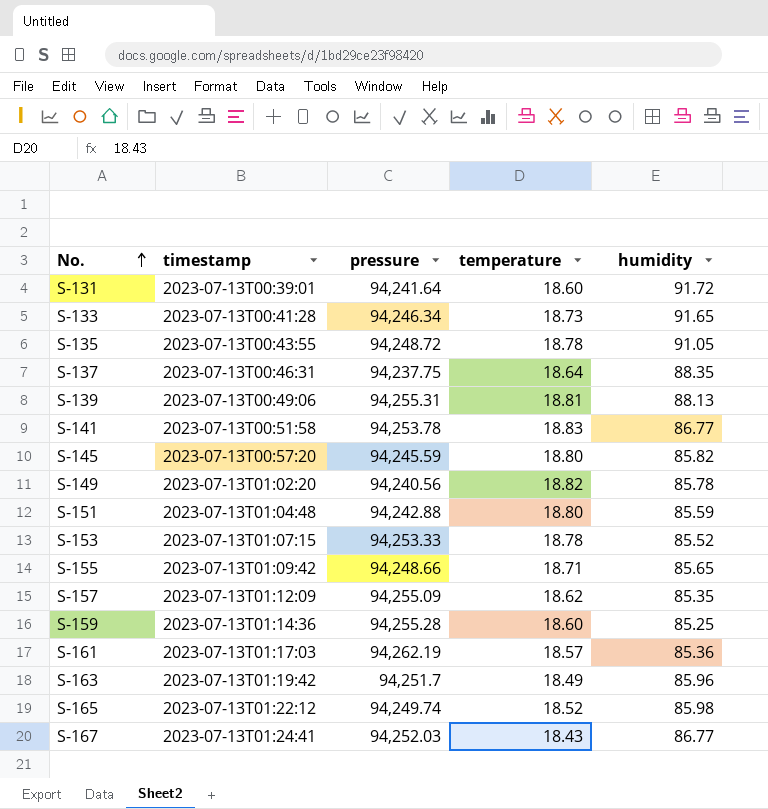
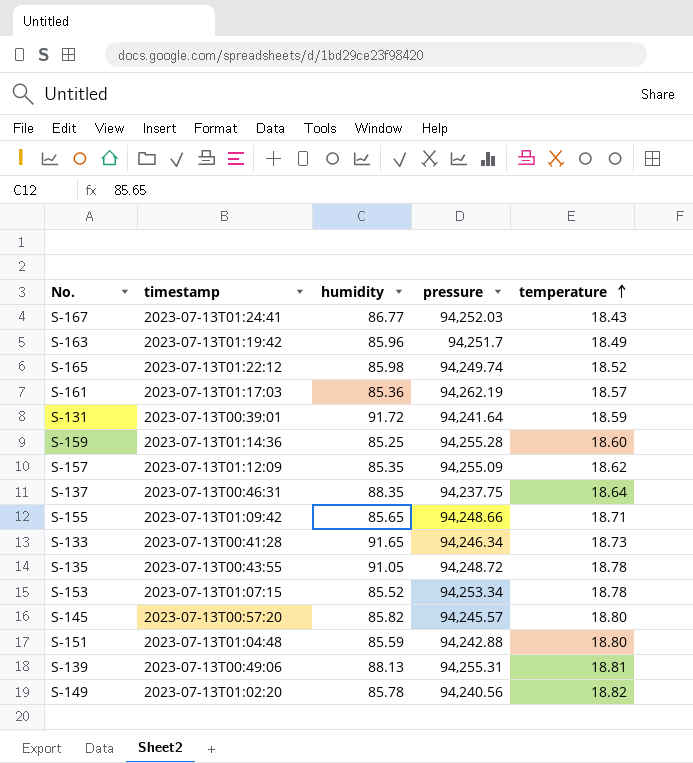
row order: No. ascending -> temperature ascending
column humidity | position: 5 -> 3
row S-141: 2023-07-13T00:51:58 | 94,253.78 | 18.83 | 86.77 -> none
S-131 | temperature: 18.60 -> 18.59
S-153 | pressure: 94,253.33 -> 94,253.34
S-145 | pressure: 94,245.59 -> 94,245.57

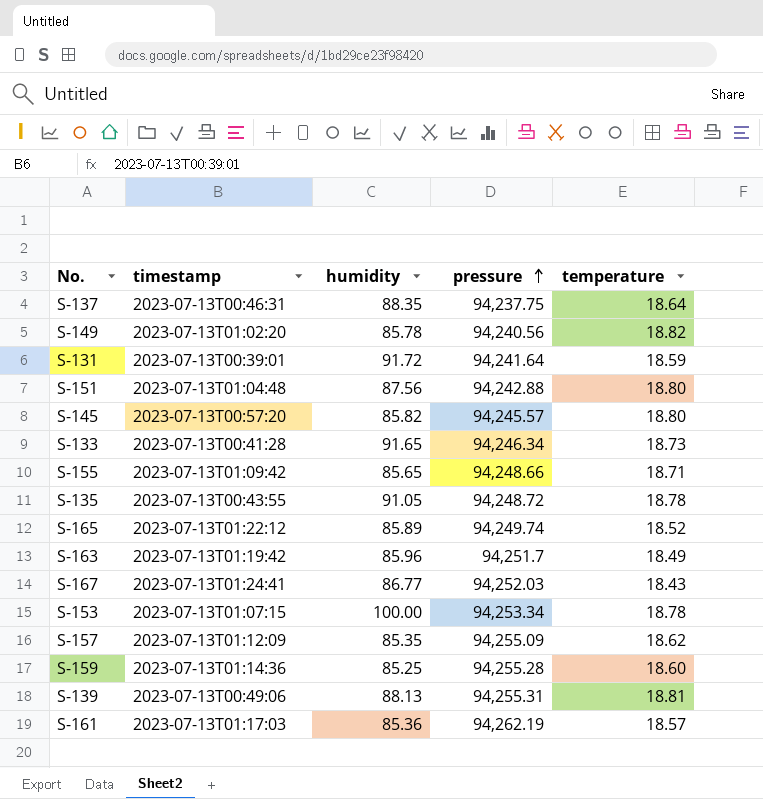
row order: temperature ascending -> pressure ascending
S-151 | humidity: 85.59 -> 87.56
S-165 | humidity: 85.98 -> 85.89
S-153 | humidity: 85.52 -> 100.00

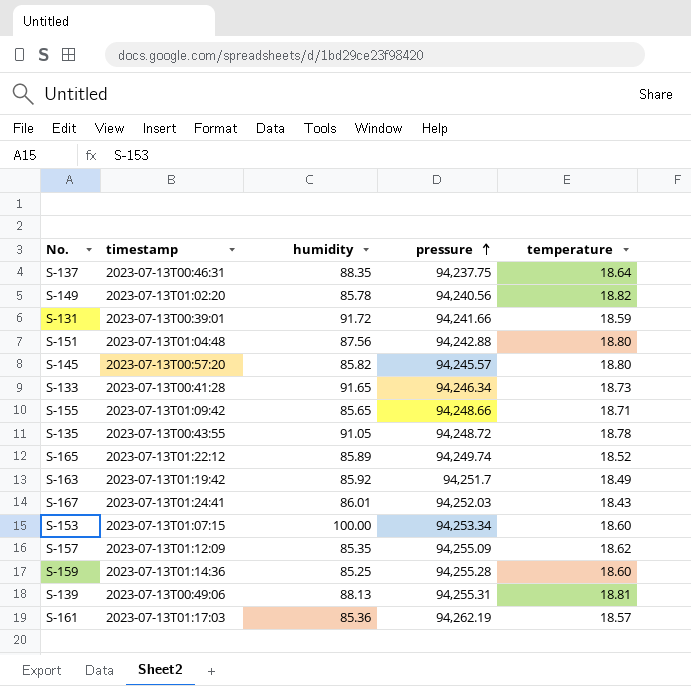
S-131 | pressure: 94,241.64 -> 94,241.66
S-163 | humidity: 85.96 -> 85.92
S-167 | humidity: 86.77 -> 86.01
S-153 | temperature: 18.78 -> 18.60

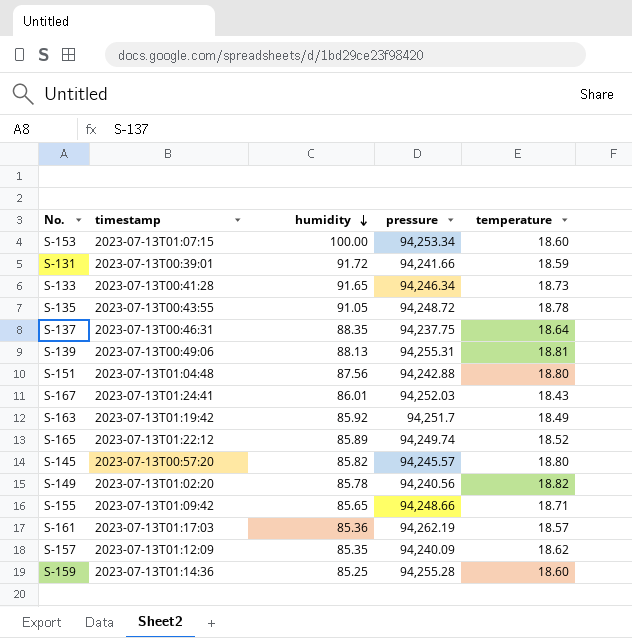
row order: pressure ascending -> humidity descending
S-157 | pressure: 94,255.09 -> 94,240.09

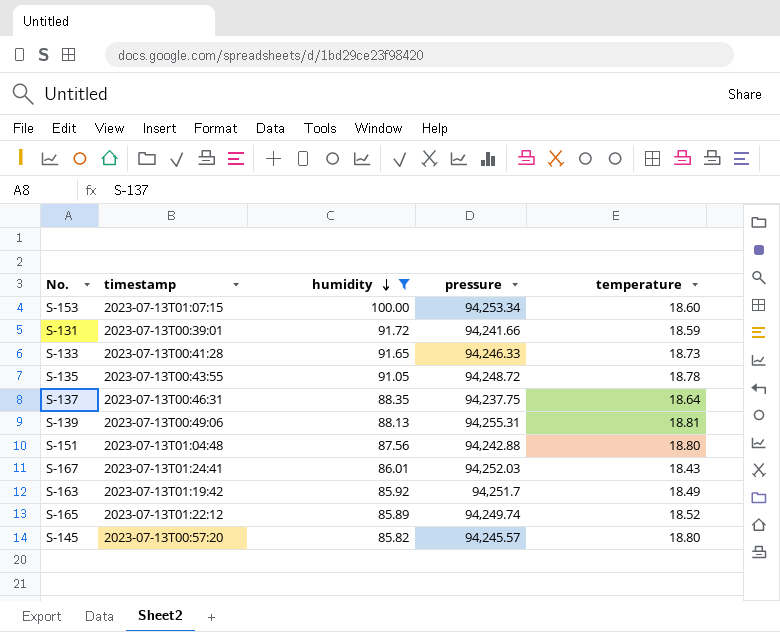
filter: none -> humidity >= 85.82
S-133 | pressure: 94,246.34 -> 94,246.33

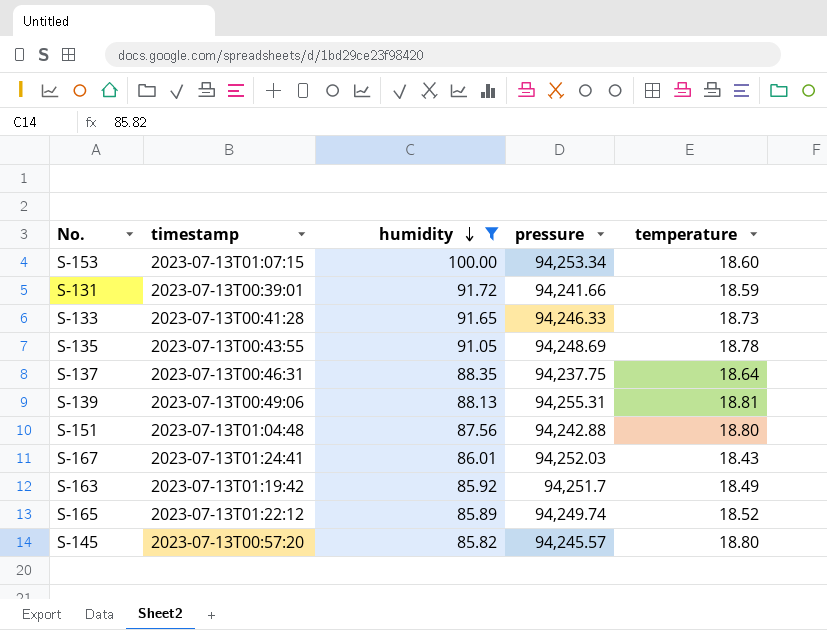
S-135 | pressure: 94,248.72 -> 94,248.69

